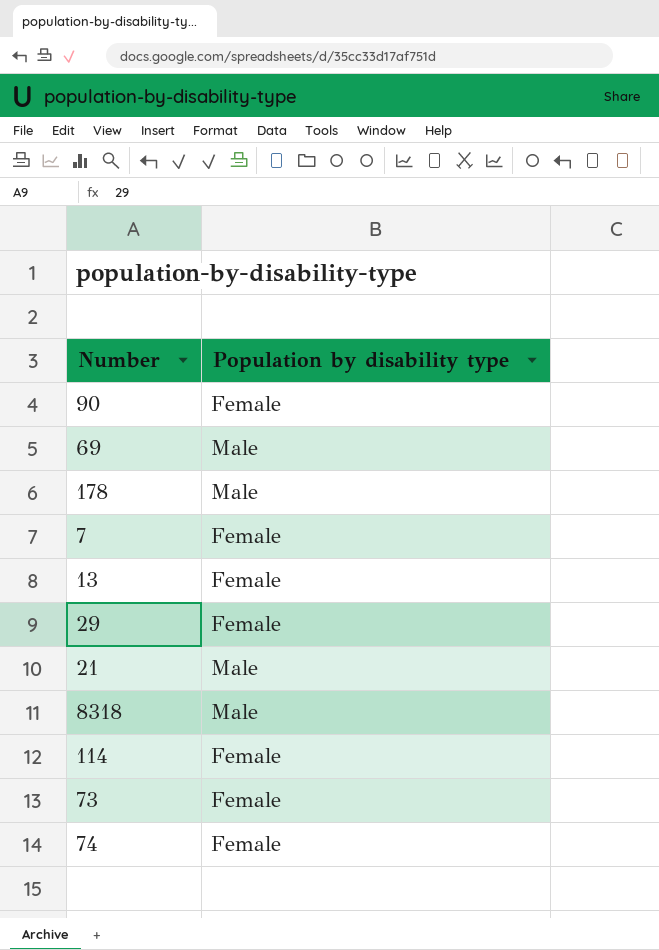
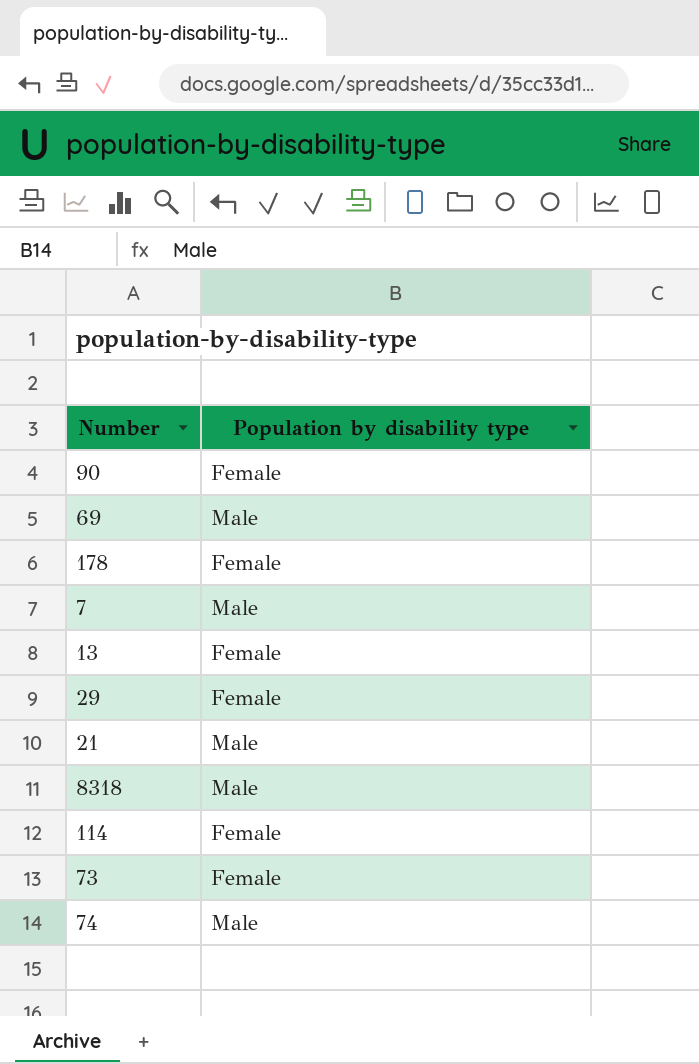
178 | Population by disability type: Male -> Female
7 | Population by disability type: Female -> Male
74 | Population by disability type: Female -> Male

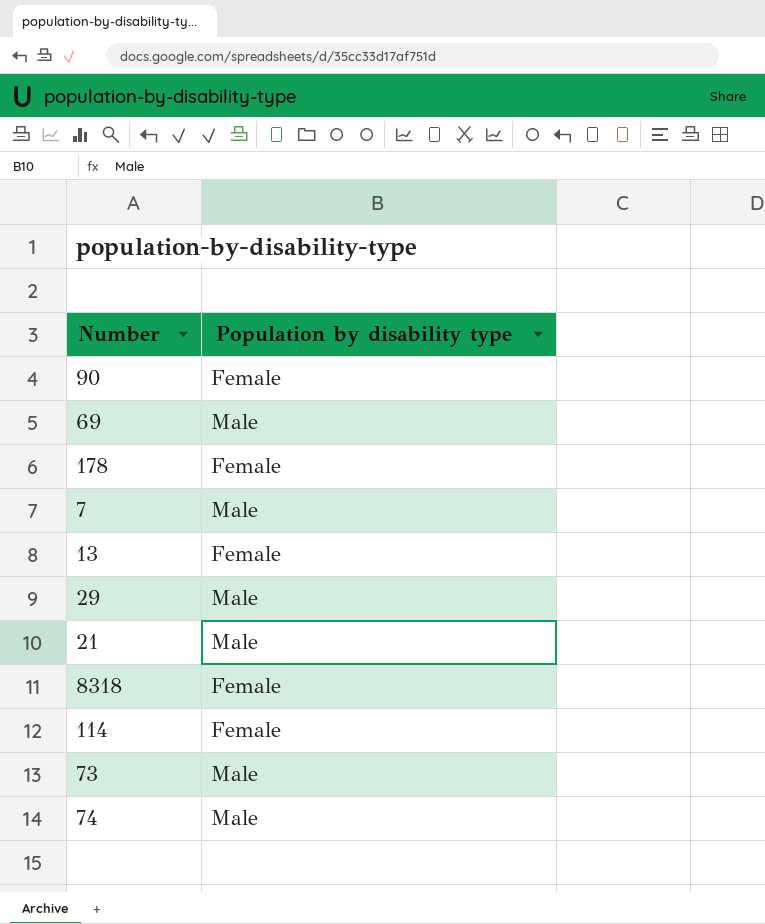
29 | Population by disability type: Female -> Male
8318 | Population by disability type: Male -> Female
73 | Population by disability type: Female -> Male

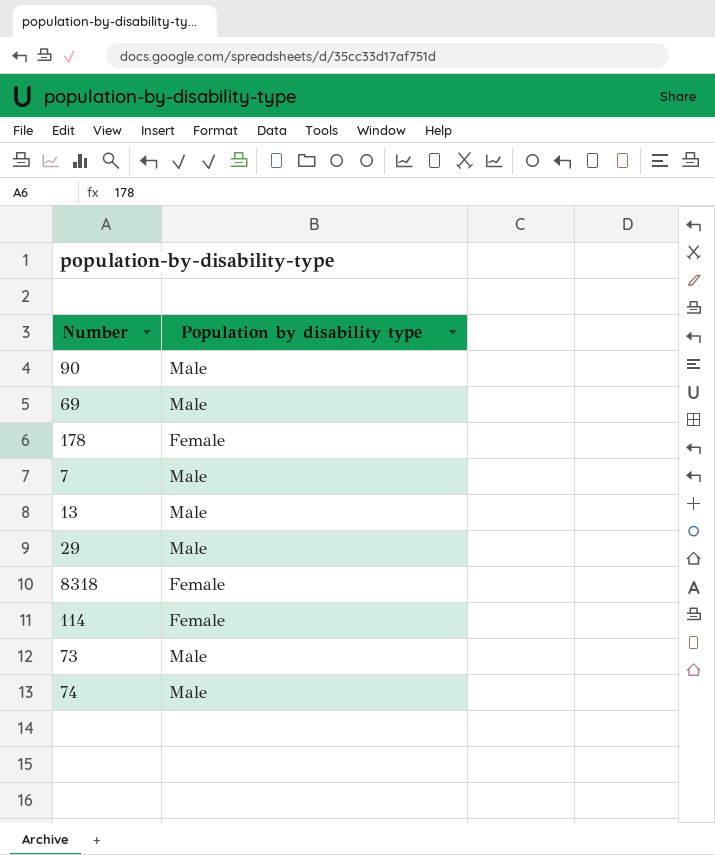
row 21: Male -> none
90 | Population by disability type: Female -> Male
13 | Population by disability type: Female -> Male

